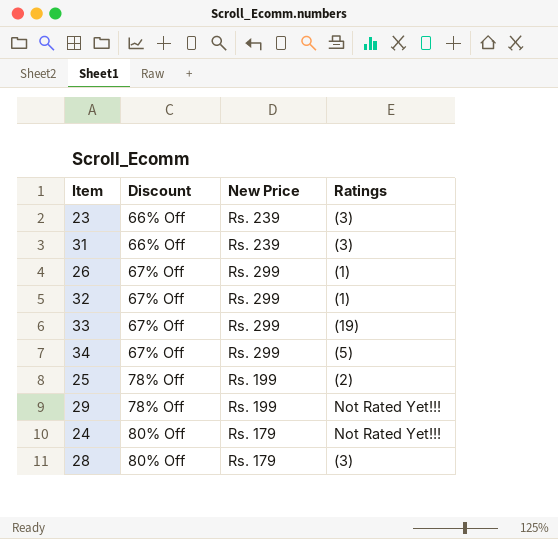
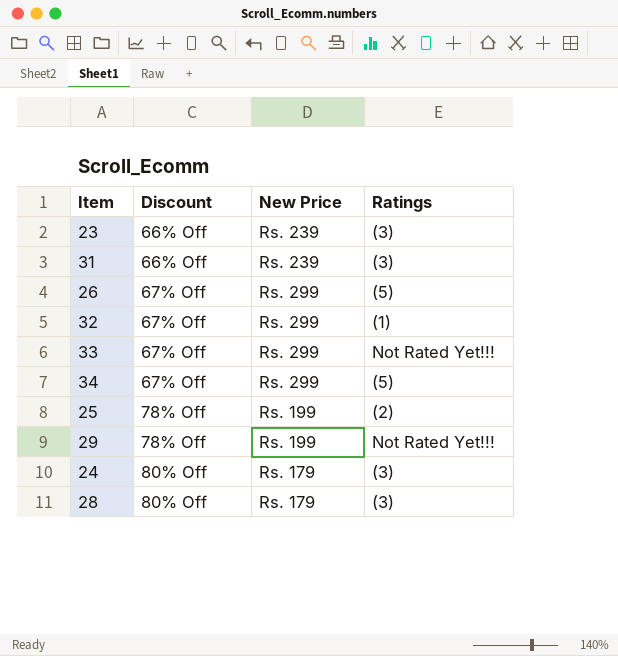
26 | Ratings: (1) -> (5)
33 | Ratings: (19) -> Not Rated Yet!!!
24 | Ratings: Not Rated Yet!!! -> (3)

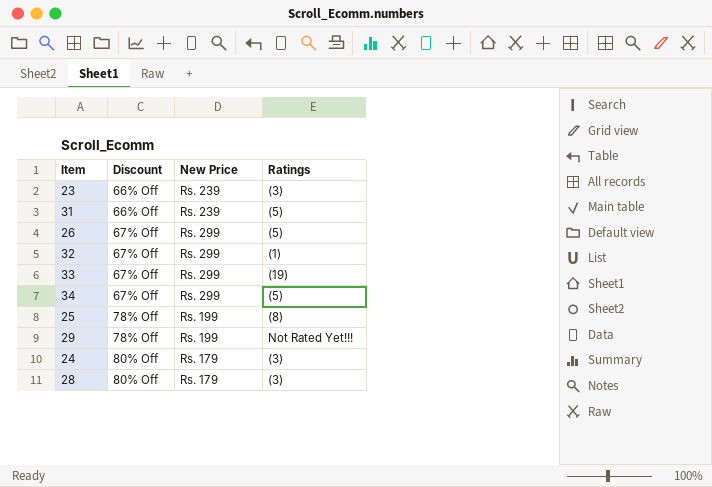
31 | Ratings: (3) -> (5)
33 | Ratings: Not Rated Yet!!! -> (19)
25 | Ratings: (2) -> (8)

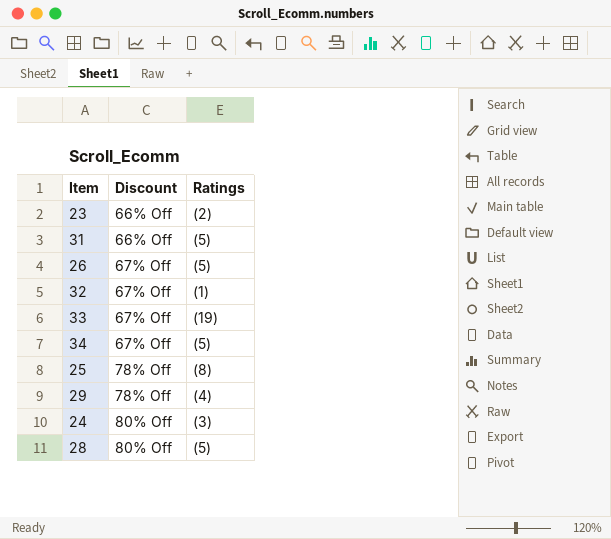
column New Price | position: 3 -> none
23 | Ratings: (3) -> (2)
29 | Ratings: Not Rated Yet!!! -> (4)
28 | Ratings: (3) -> (5)

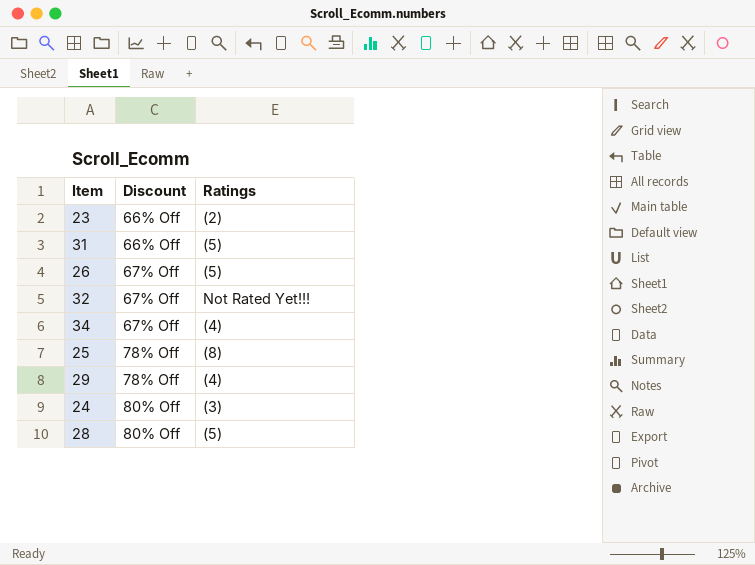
row 33: 67% Off | (19) -> none
32 | Ratings: (1) -> Not Rated Yet!!!
34 | Ratings: (5) -> (4)

